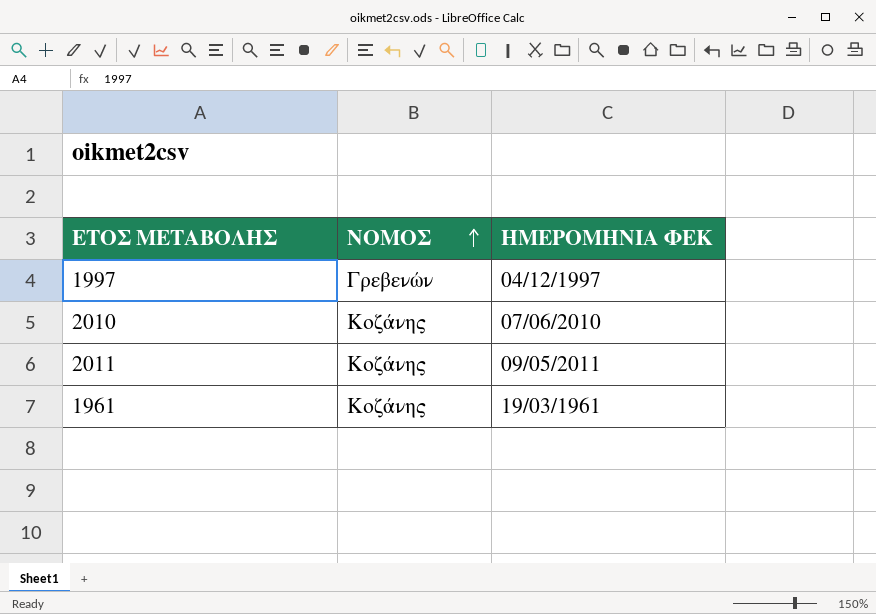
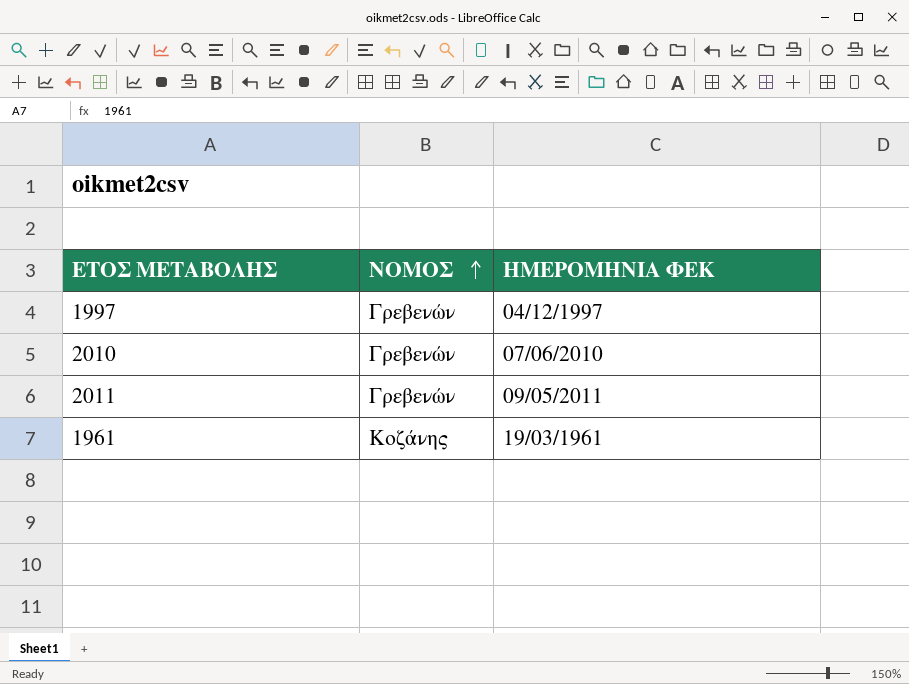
2010 | ΝΟΜΟΣ: Κοζάνης -> Γρεβενών
2011 | ΝΟΜΟΣ: Κοζάνης -> Γρεβενών

